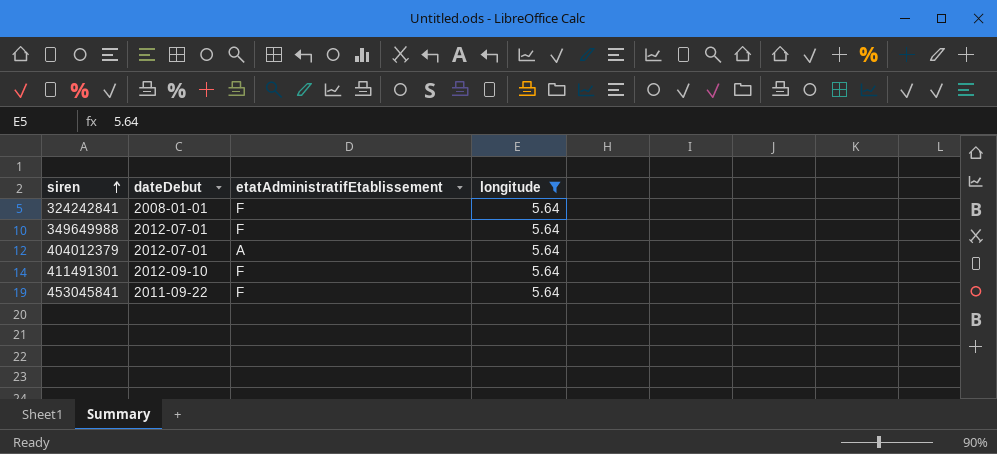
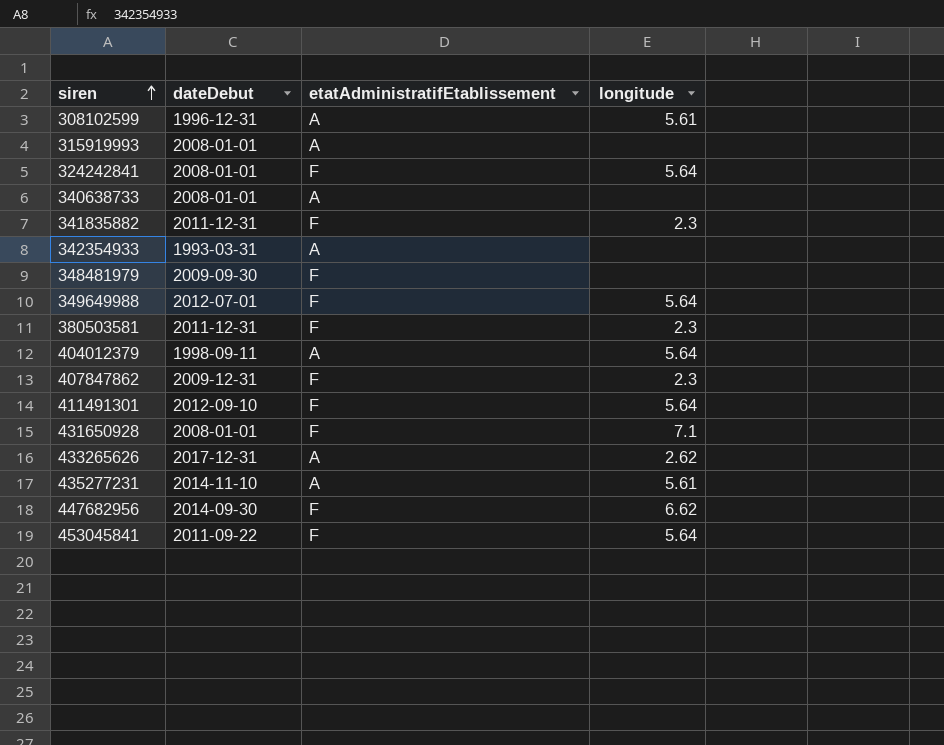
filter: longitude = 5.64 -> none
404012379 | dateDebut: 2012-07-01 -> 1998-09-11

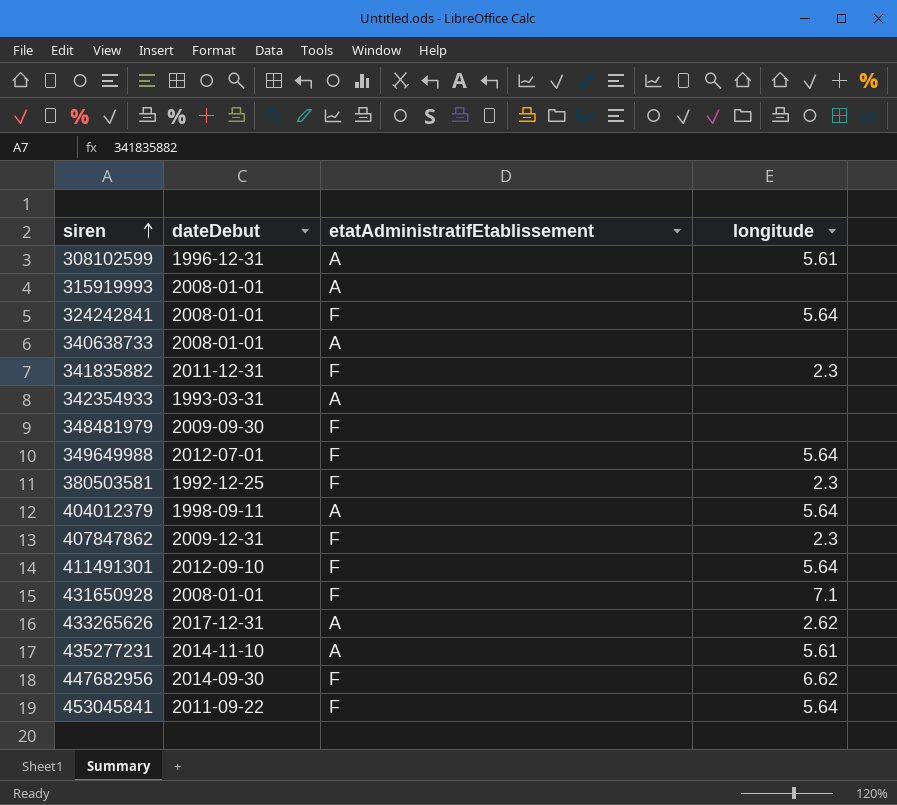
380503581 | dateDebut: 2011-12-31 -> 1992-12-25

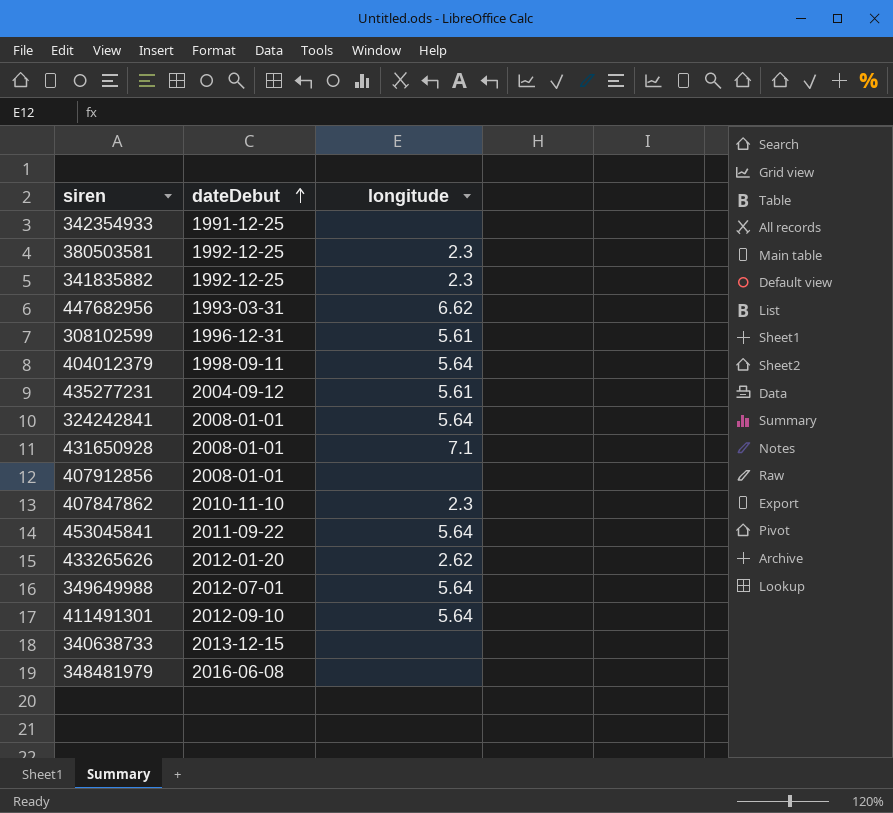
row order: siren ascending -> dateDebut ascending
column etatAdministratifEtablissement | position: 3 -> none
row 315919993: 2008-01-01 | A | none -> none
342354933 | dateDebut: 1993-03-31 -> 1991-12-25
341835882 | dateDebut: 2011-12-31 -> 1992-12-25
447682956 | dateDebut: 2014-09-30 -> 1993-03-31
435277231 | dateDebut: 2014-11-10 -> 2004-09-12
row 407912856: none -> 2008-01-01 | none
407847862 | dateDebut: 2009-12-31 -> 2010-11-10
433265626 | dateDebut: 2017-12-31 -> 2012-01-20
340638733 | dateDebut: 2008-01-01 -> 2013-12-15
348481979 | dateDebut: 2009-09-30 -> 2016-06-08

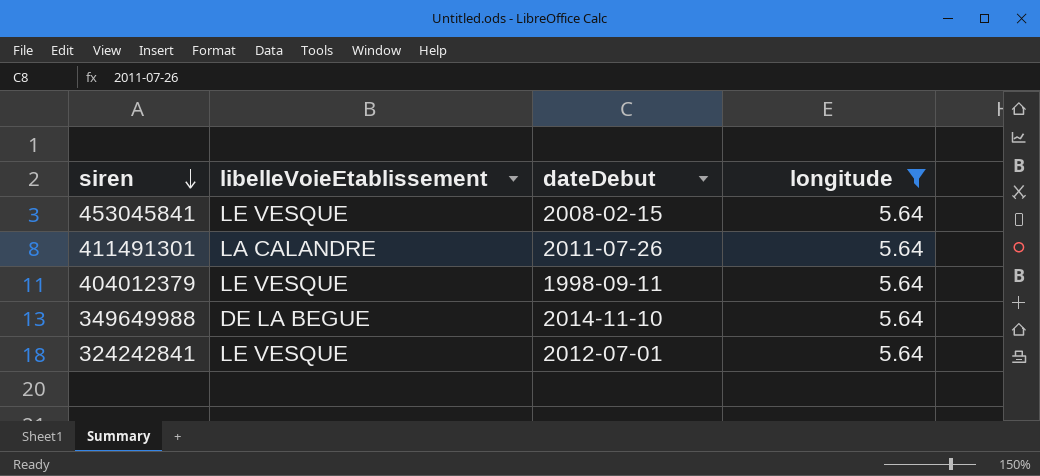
filter: none -> longitude = 5.64
row order: dateDebut ascending -> siren descending
column libelleVoieEtablissement | position: none -> 2
453045841 | dateDebut: 2011-09-22 -> 2008-02-15
411491301 | dateDebut: 2012-09-10 -> 2011-07-26
349649988 | dateDebut: 2012-07-01 -> 2014-11-10
324242841 | dateDebut: 2008-01-01 -> 2012-07-01

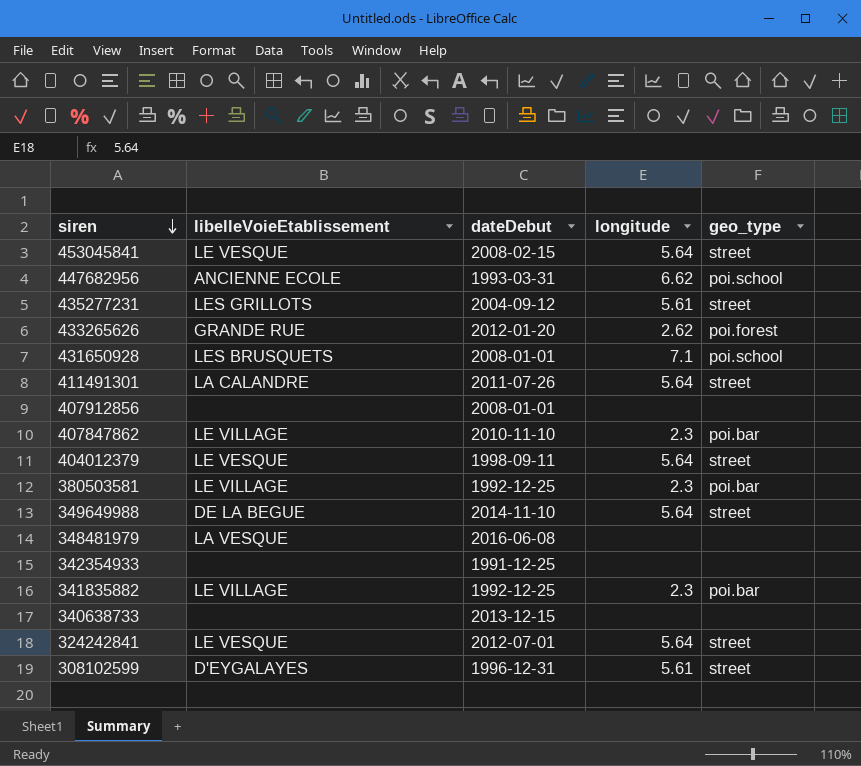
filter: longitude = 5.64 -> none
column geo_type | position: none -> 5

